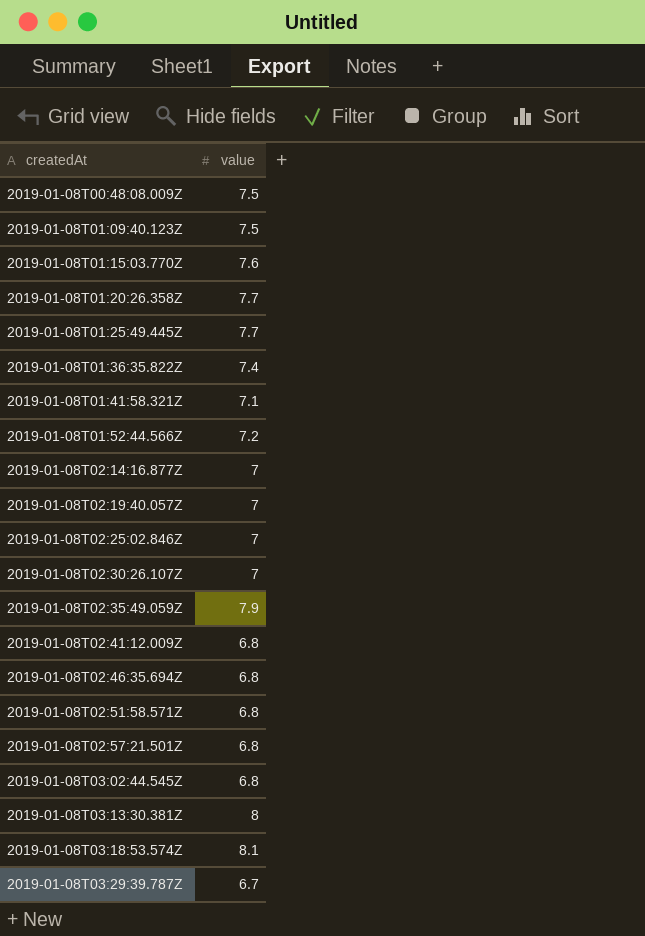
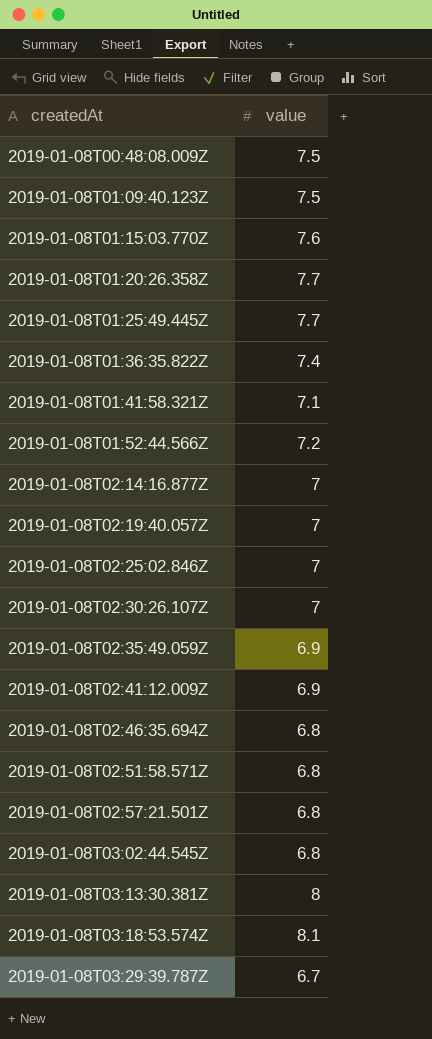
2019-01-08T02:35:49.059Z | value: 7.9 -> 6.9
2019-01-08T02:41:12.009Z | value: 6.8 -> 6.9

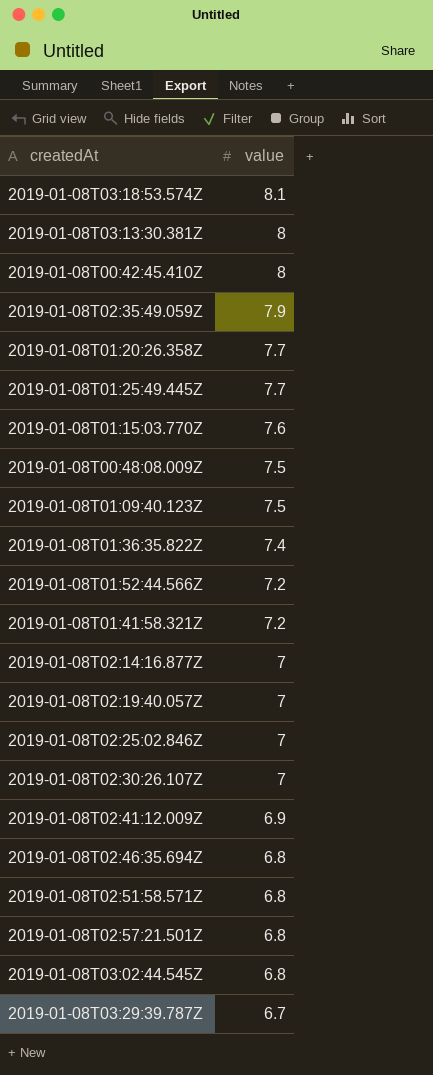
row order: createdAt ascending -> value descending
row 2019-01-08T00:42:45.410Z: none -> 8
2019-01-08T02:35:49.059Z | value: 6.9 -> 7.9
2019-01-08T01:41:58.321Z | value: 7.1 -> 7.2

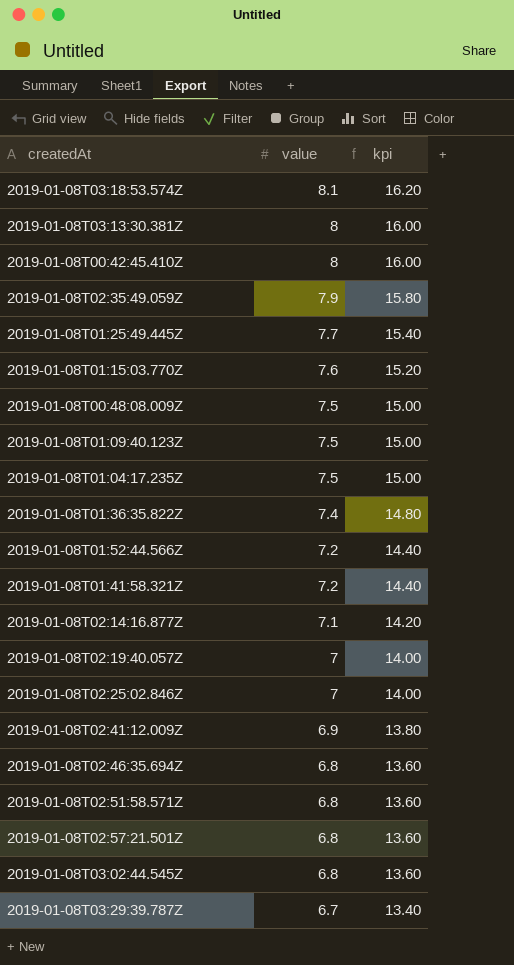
column kpi | formula: none -> [value] * 2
row 2019-01-08T01:20:26.358Z: 7.7 -> none
row 2019-01-08T02:30:26.107Z: 7 -> none
row 2019-01-08T01:04:17.235Z: none -> 7.5 | 15.00
2019-01-08T02:14:16.877Z | value: 7 -> 7.1

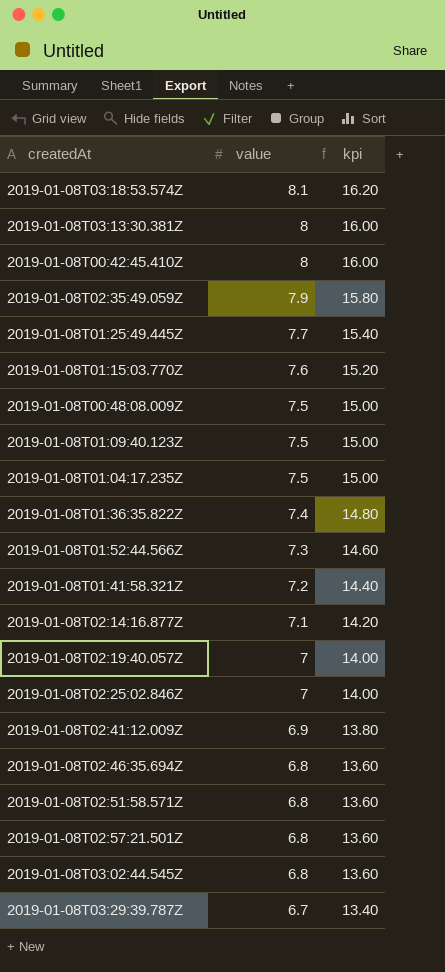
2019-01-08T01:52:44.566Z | value: 7.2 -> 7.3
2019-01-08T01:52:44.566Z | kpi: 14.40 -> 14.60

